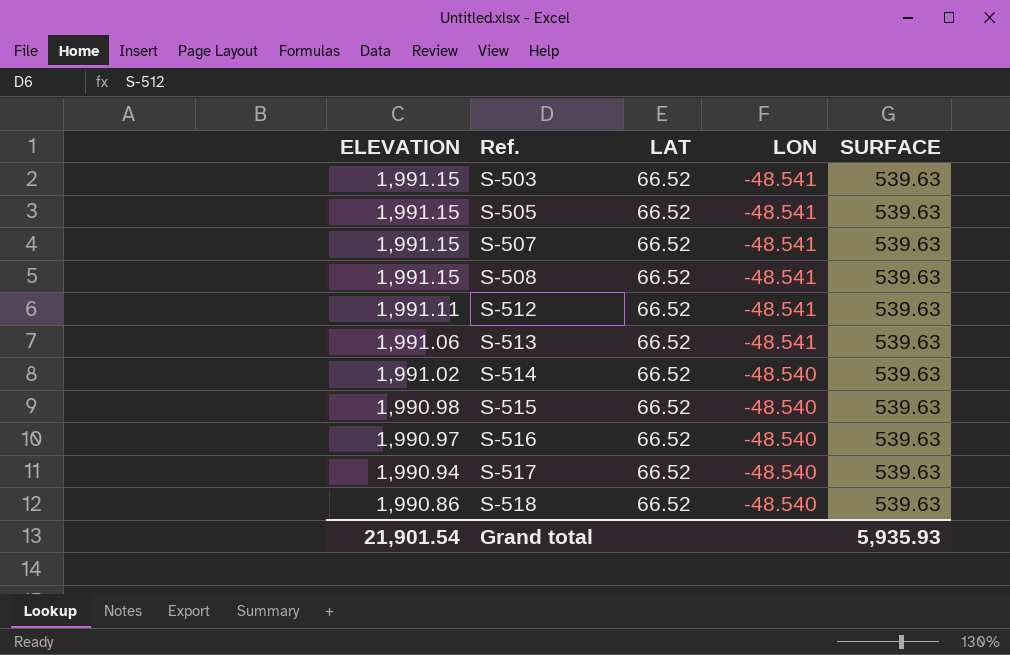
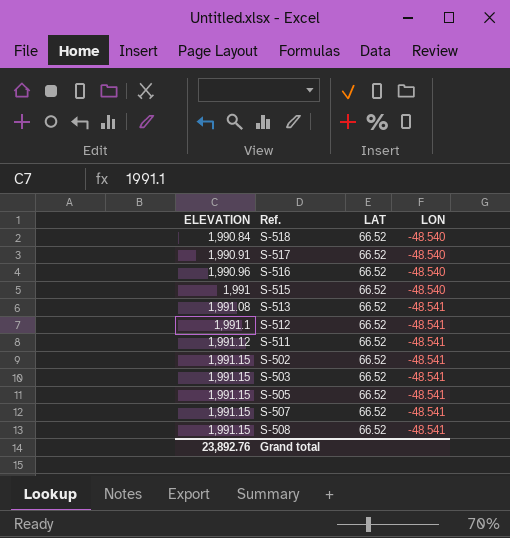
row order: ELEVATION descending -> ELEVATION ascending
column SURFACE | position: 5 -> none
row S-514: 1,991.02 | 66.52 | -48.540 | 539.63 -> none
S-518 | ELEVATION: 1,990.86 -> 1,990.84
S-517 | ELEVATION: 1,990.94 -> 1,990.91
S-516 | ELEVATION: 1,990.97 -> 1,990.96
S-515 | ELEVATION: 1,990.98 -> 1,991
S-513 | ELEVATION: 1,991.06 -> 1,991.08
S-512 | ELEVATION: 1,991.11 -> 1,991.1
row S-511: none -> 1,991.12 | 66.52 | -48.541
row S-502: none -> 1,991.15 | 66.52 | -48.541
Grand total | ELEVATION: 21,901.54 -> 23,892.76

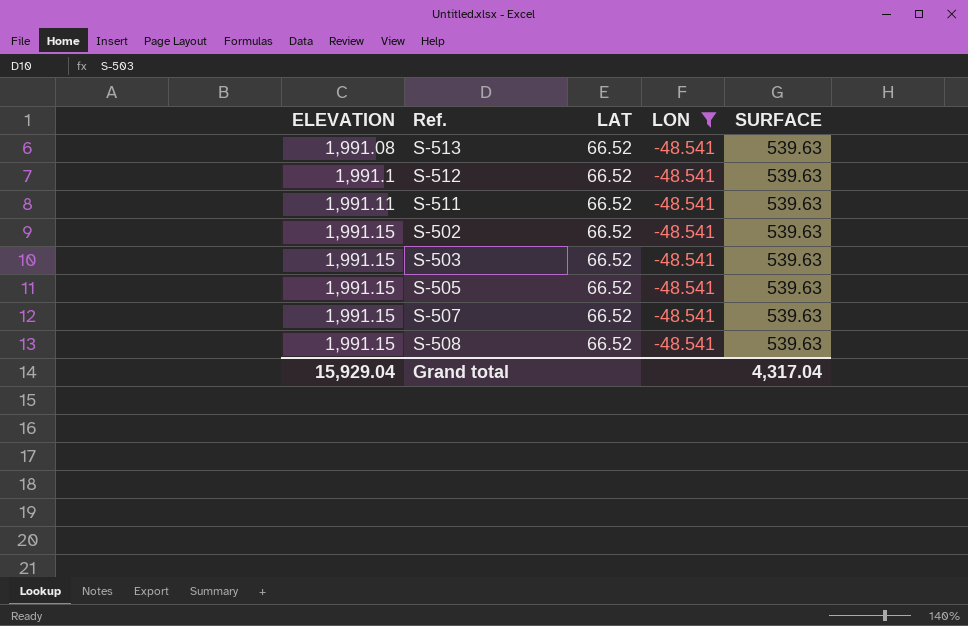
filter: none -> LON = -48.541
column SURFACE | position: none -> 5
S-511 | ELEVATION: 1,991.12 -> 1,991.11
Grand total | ELEVATION: 23,892.76 -> 15,929.04

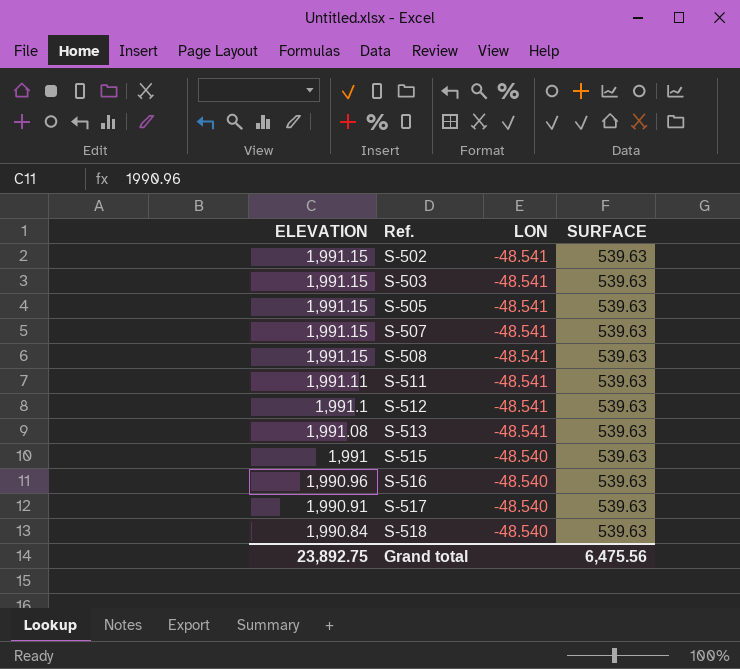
filter: LON = -48.541 -> none
row order: ELEVATION ascending -> ELEVATION descending
column LAT | position: 3 -> none
Grand total | ELEVATION: 15,929.04 -> 23,892.75
Grand total | SURFACE: 4,317.04 -> 6,475.56

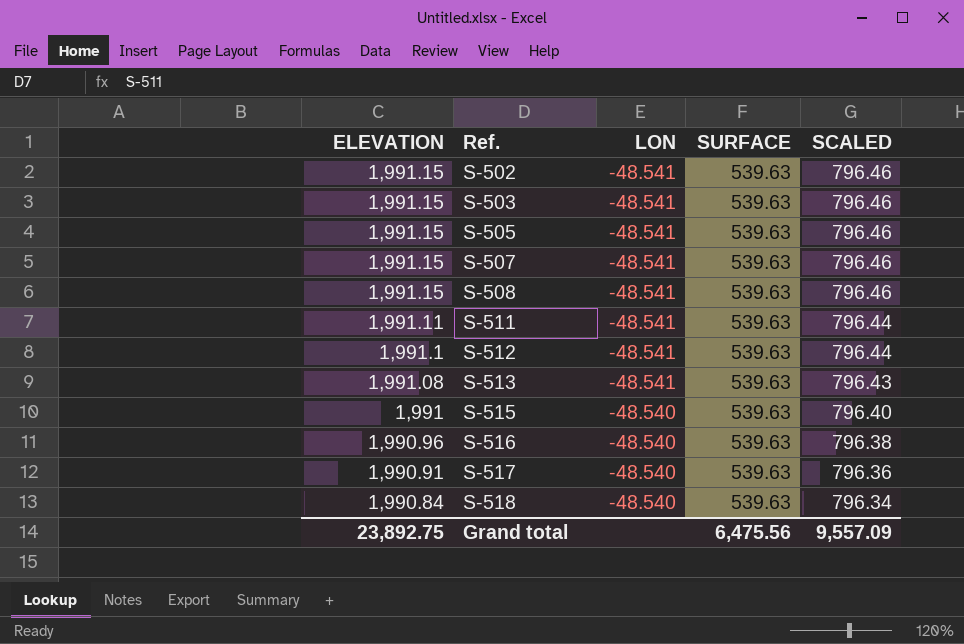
column SCALED | formula: none -> [ELEVATION] * 0.4

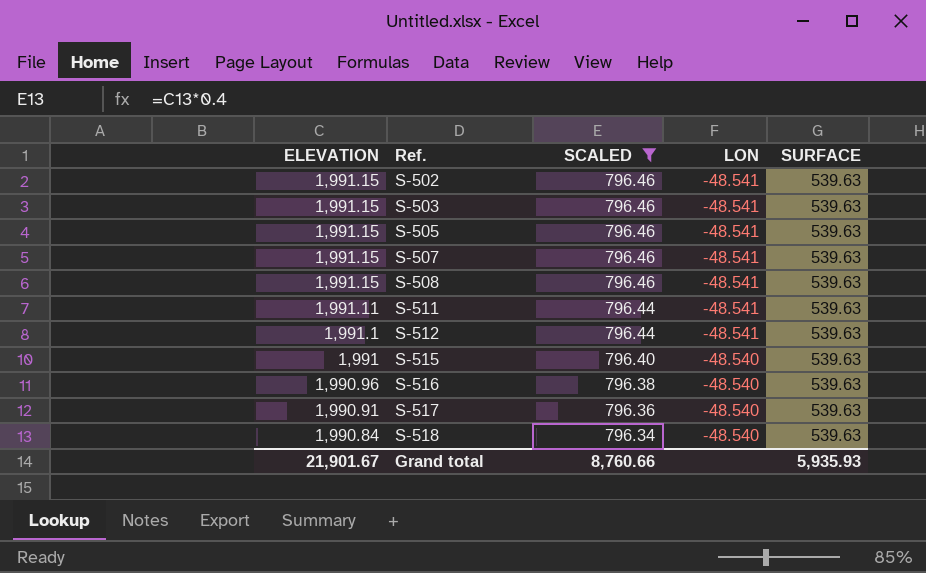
filter: none -> SCALED != 796.43
column SCALED | position: 5 -> 3
Grand total | ELEVATION: 23,892.75 -> 21,901.67
Grand total | SCALED: 9,557.09 -> 8,760.66
Grand total | SURFACE: 6,475.56 -> 5,935.93

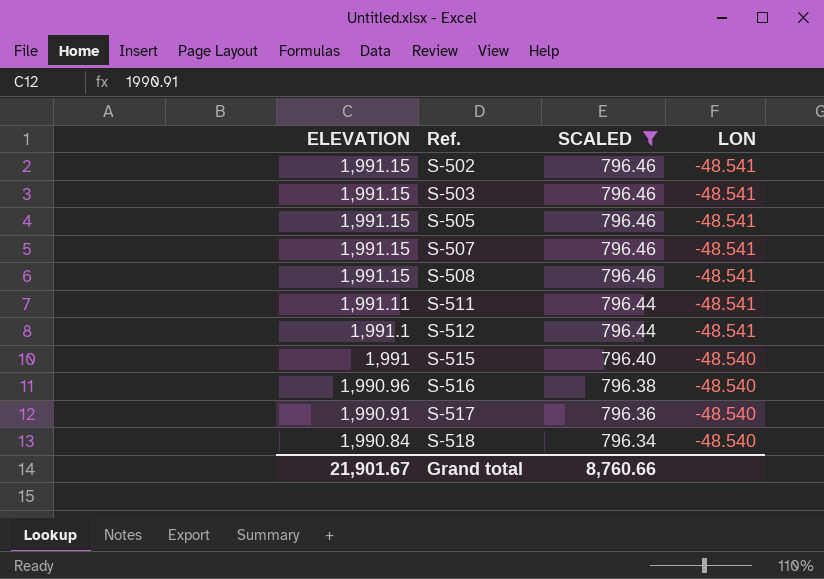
column SURFACE | position: 5 -> none

